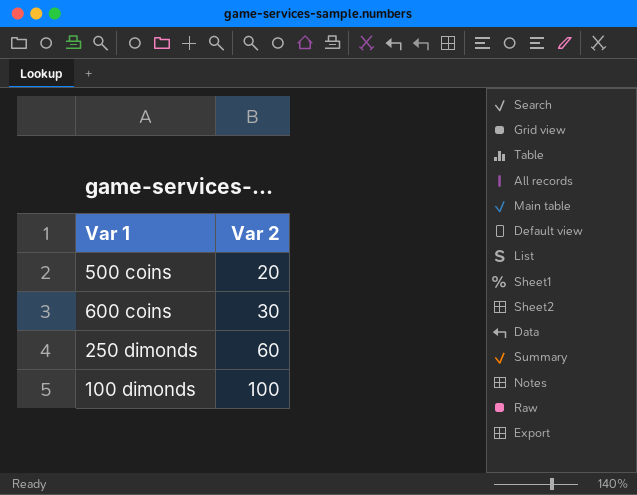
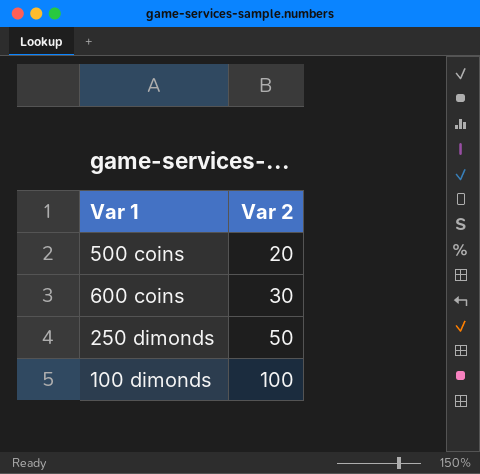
250 dimonds | Var 2: 60 -> 50

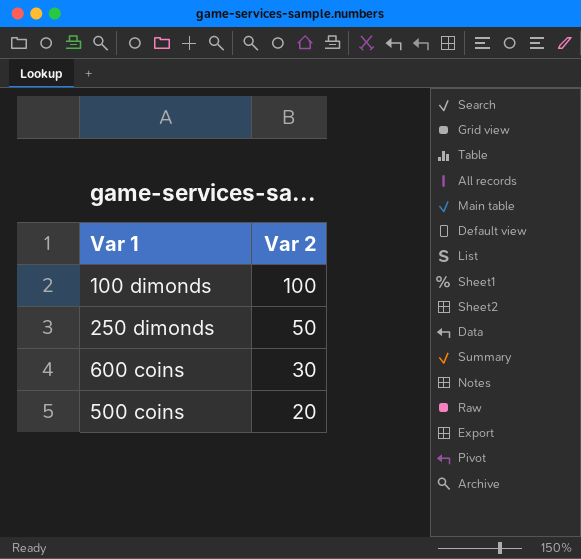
row order: Var 2 ascending -> Var 2 descending

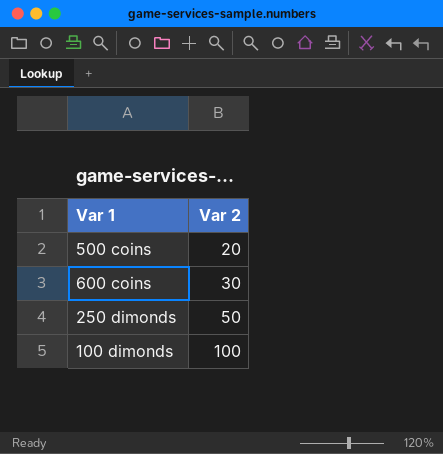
row order: Var 2 descending -> Var 2 ascending

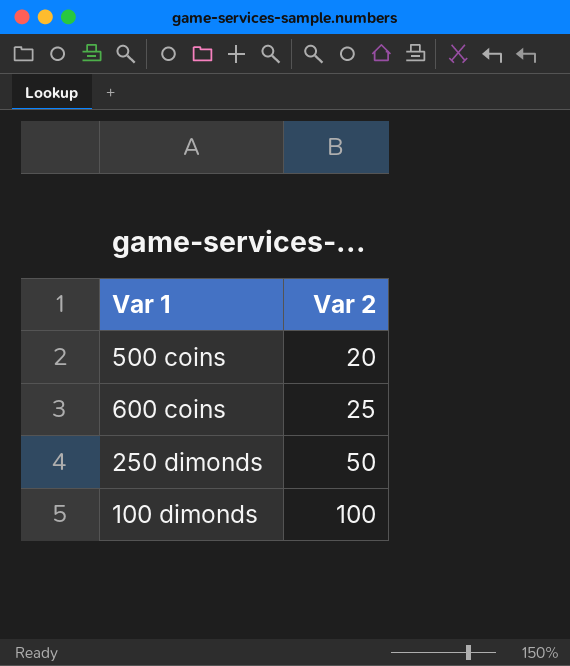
600 coins | Var 2: 30 -> 25

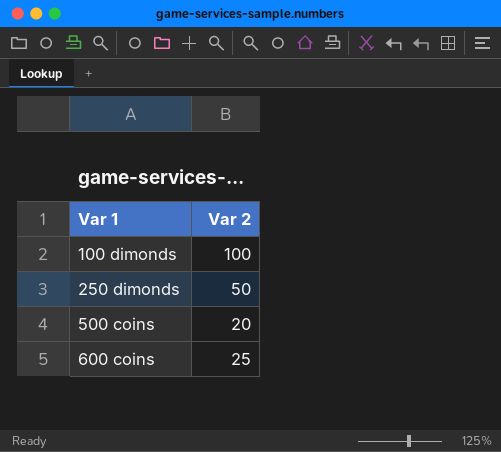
row order: Var 2 ascending -> Var 1 ascending

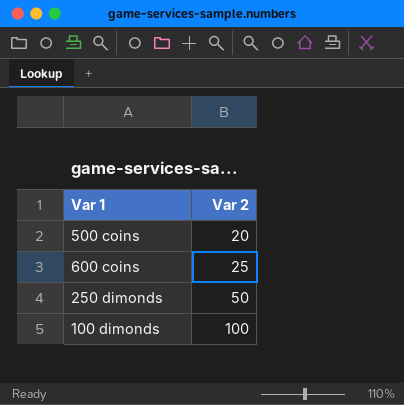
row order: Var 1 ascending -> Var 2 ascending

